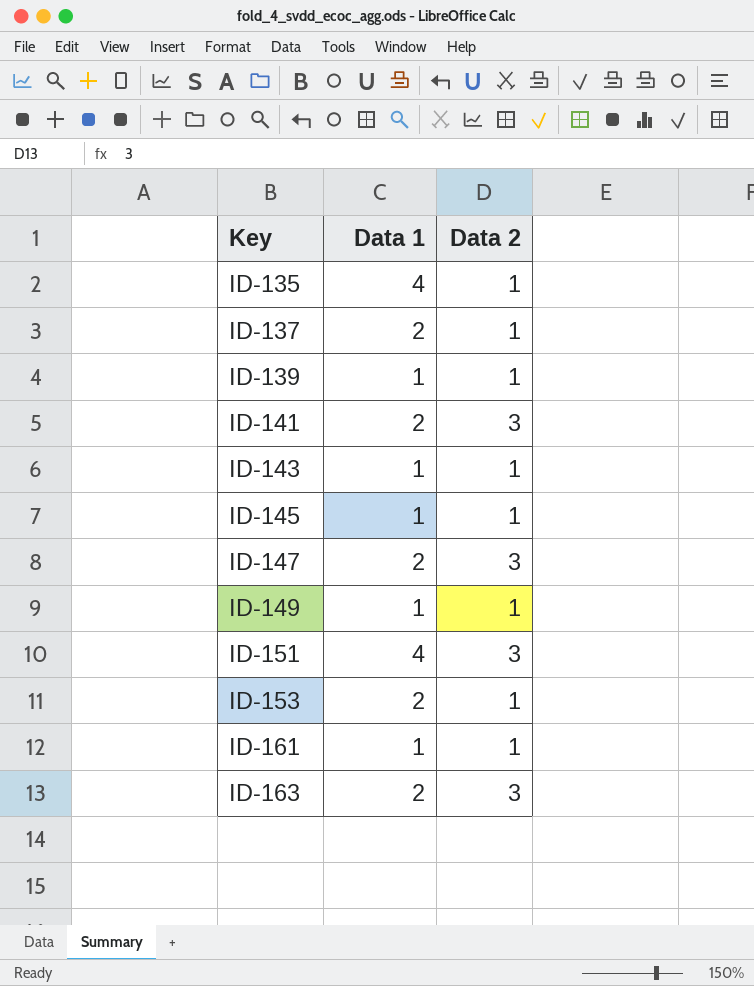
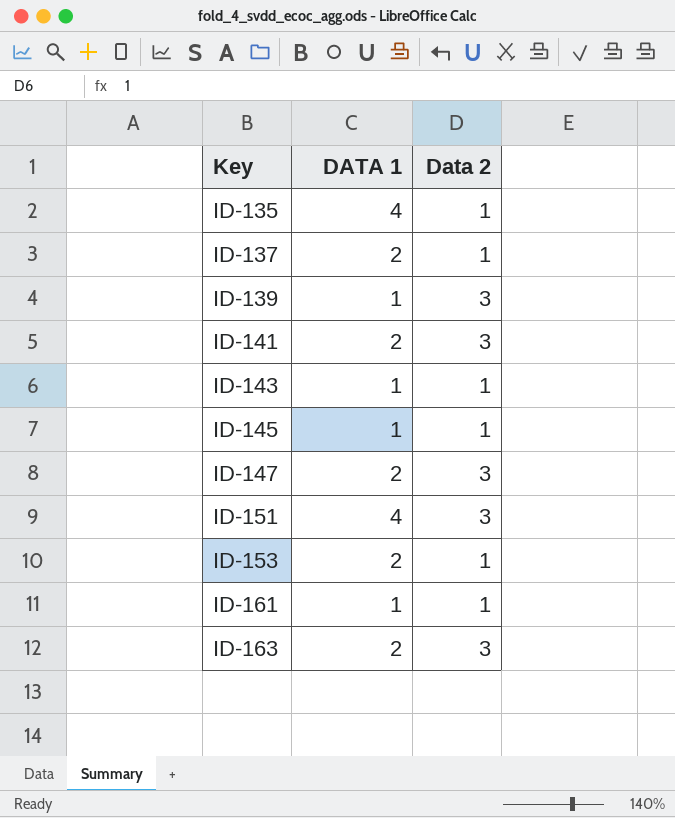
column name: Data 1 -> DATA 1
row ID-149: 1 | 1 -> none
ID-139 | Data 2: 1 -> 3

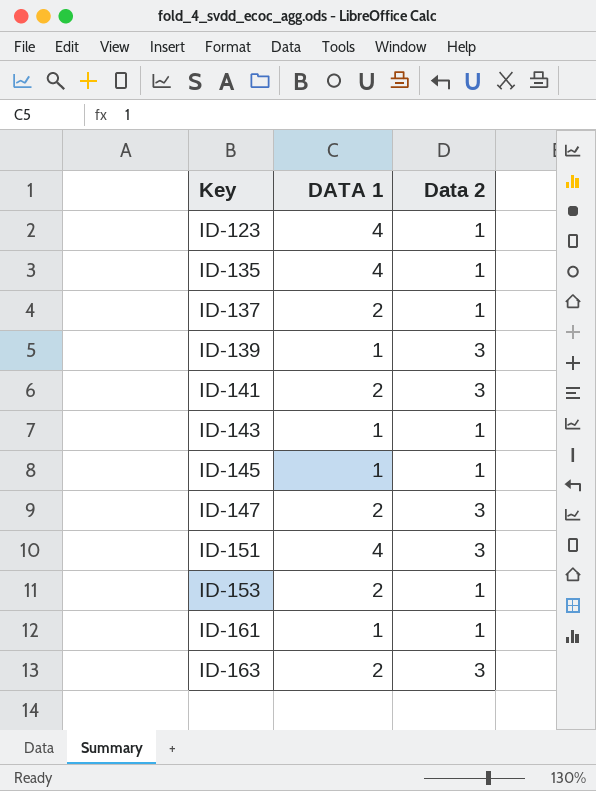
row ID-123: none -> 4 | 1

